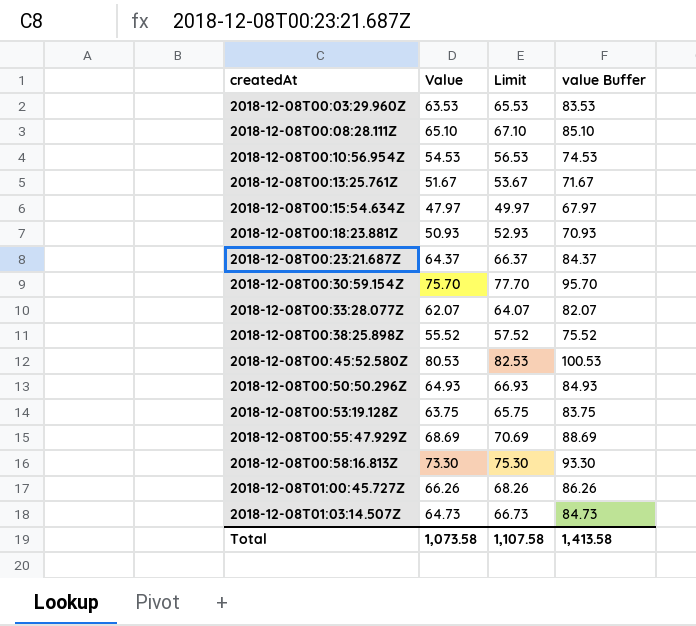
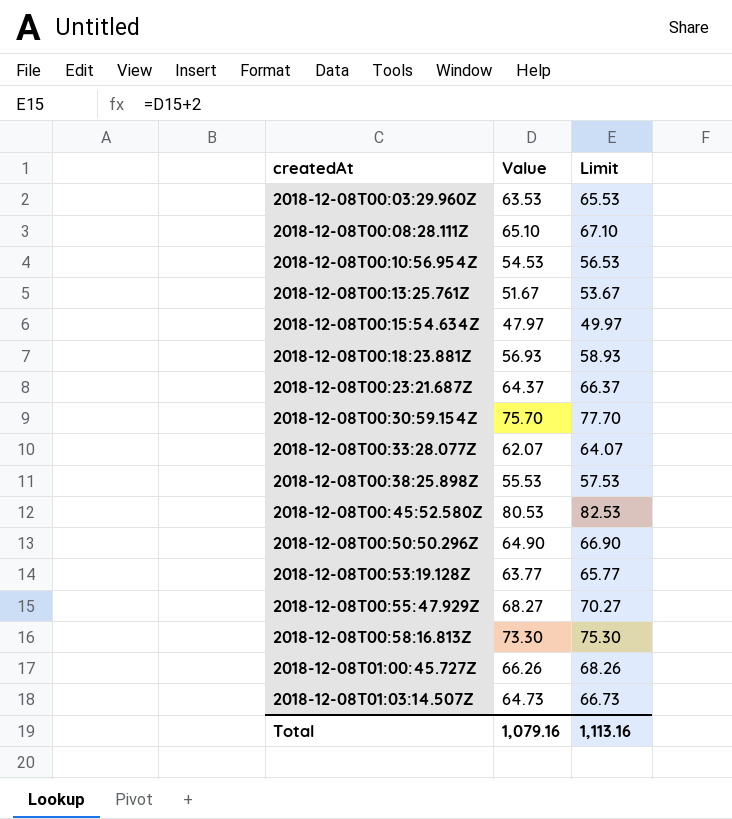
column value Buffer | formula: [Value] + 20 -> none
2018-12-08T00:18:23.881Z | Value: 50.93 -> 56.93
2018-12-08T00:18:23.881Z | Limit: 52.93 -> 58.93
2018-12-08T00:38:25.898Z | Value: 55.52 -> 55.53
2018-12-08T00:38:25.898Z | Limit: 57.52 -> 57.53
2018-12-08T00:50:50.296Z | Value: 64.93 -> 64.90
2018-12-08T00:50:50.296Z | Limit: 66.93 -> 66.90
2018-12-08T00:53:19.128Z | Value: 63.75 -> 63.77
2018-12-08T00:53:19.128Z | Limit: 65.75 -> 65.77
2018-12-08T00:55:47.929Z | Value: 68.69 -> 68.27
2018-12-08T00:55:47.929Z | Limit: 70.69 -> 70.27
Total | Value: 1,073.58 -> 1,079.16
Total | Limit: 1,107.58 -> 1,113.16

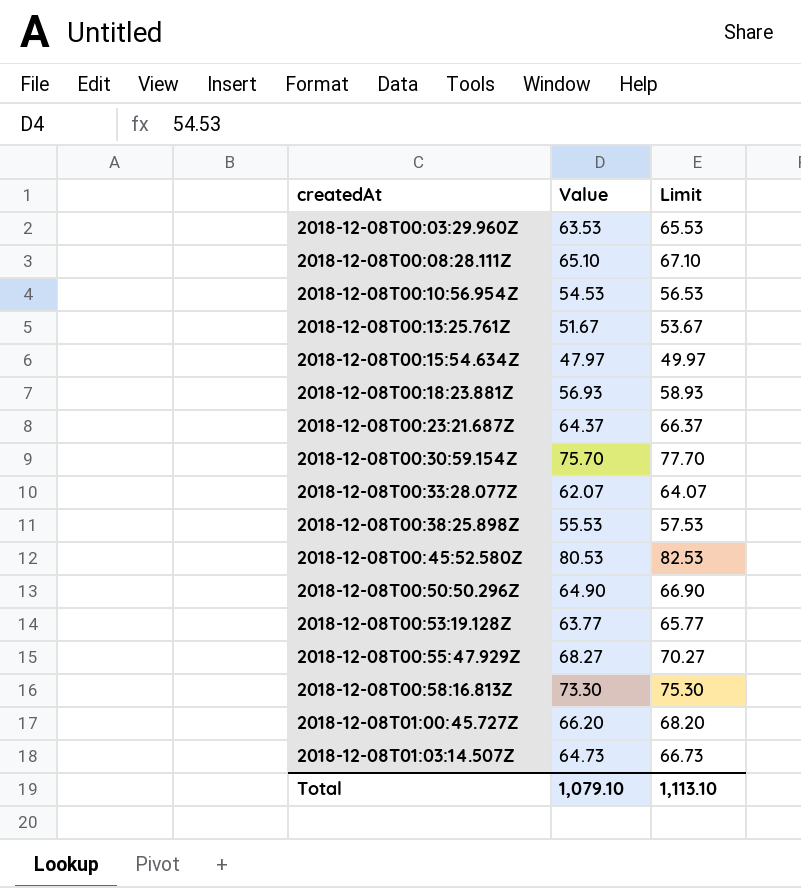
2018-12-08T01:00:45.727Z | Value: 66.26 -> 66.20
2018-12-08T01:00:45.727Z | Limit: 68.26 -> 68.20
Total | Value: 1,079.16 -> 1,079.10
Total | Limit: 1,113.16 -> 1,113.10

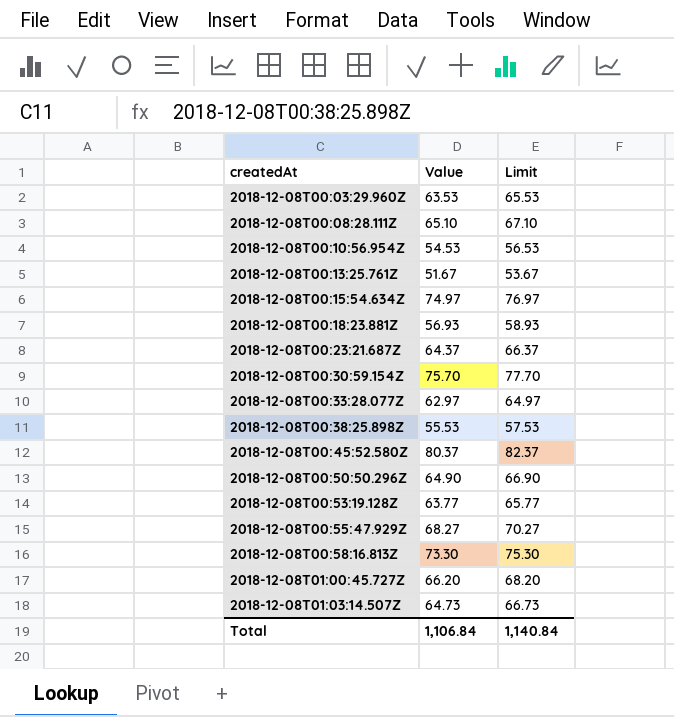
2018-12-08T00:15:54.634Z | Value: 47.97 -> 74.97
2018-12-08T00:15:54.634Z | Limit: 49.97 -> 76.97
2018-12-08T00:33:28.077Z | Value: 62.07 -> 62.97
2018-12-08T00:33:28.077Z | Limit: 64.07 -> 64.97
2018-12-08T00:45:52.580Z | Value: 80.53 -> 80.37
2018-12-08T00:45:52.580Z | Limit: 82.53 -> 82.37
Total | Value: 1,079.10 -> 1,106.84
Total | Limit: 1,113.10 -> 1,140.84

